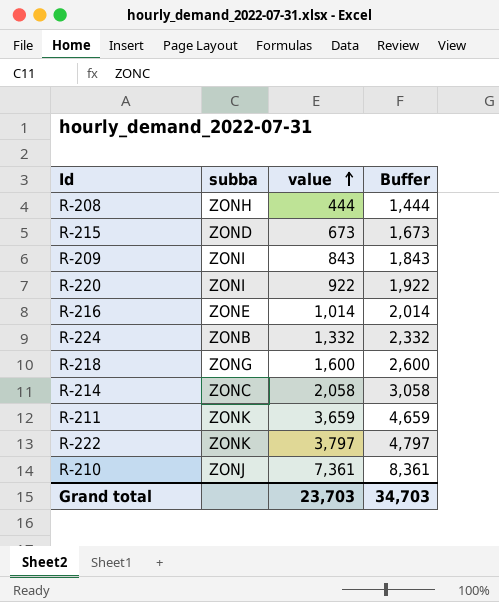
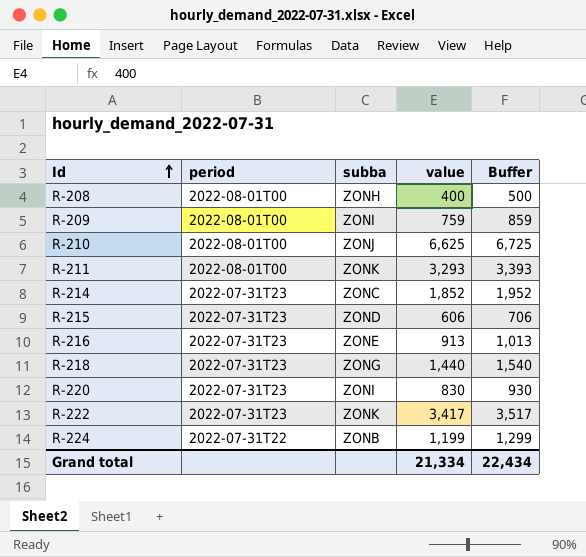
row order: value ascending -> Id ascending
column period | position: none -> 2
column Buffer | formula: [value] + 1000 -> [value] + 100
R-208 | value: 444 -> 400
R-209 | value: 843 -> 759
R-210 | value: 7,361 -> 6,625
R-211 | value: 3,659 -> 3,293
R-214 | value: 2,058 -> 1,852
R-215 | value: 673 -> 606
R-216 | value: 1,014 -> 913
R-218 | value: 1,600 -> 1,440
R-220 | value: 922 -> 830
R-222 | value: 3,797 -> 3,417
R-224 | value: 1,332 -> 1,199
Grand total | value: 23,703 -> 21,334
Grand total | Buffer: 34,703 -> 22,434

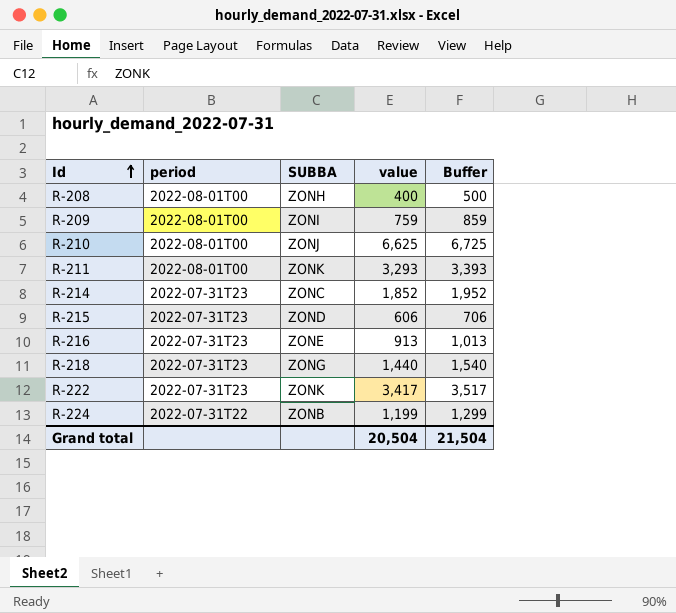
column name: subba -> SUBBA
row R-220: 2022-07-31T23 | ZONI | 830 | 930 -> none
Grand total | value: 21,334 -> 20,504
Grand total | Buffer: 22,434 -> 21,504

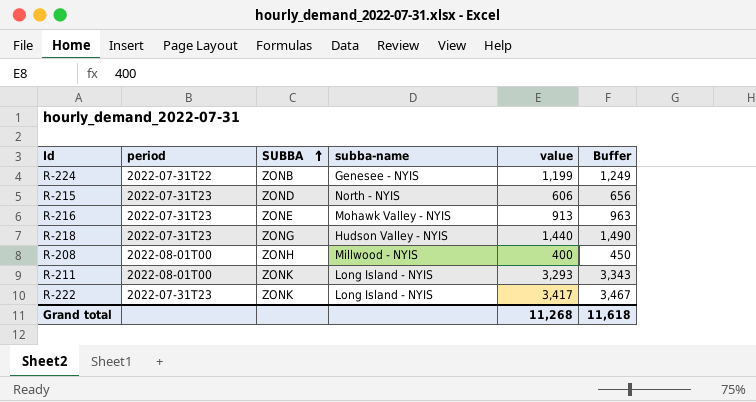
row order: Id ascending -> SUBBA ascending
column subba-name | position: none -> 4
column Buffer | formula: [value] + 100 -> [value] + 50
row R-209: 2022-08-01T00 | ZONI | 759 | 859 -> none
row R-210: 2022-08-01T00 | ZONJ | 6,625 | 6,725 -> none
row R-214: 2022-07-31T23 | ZONC | 1,852 | 1,952 -> none
Grand total | value: 20,504 -> 11,268
Grand total | Buffer: 21,504 -> 11,618

